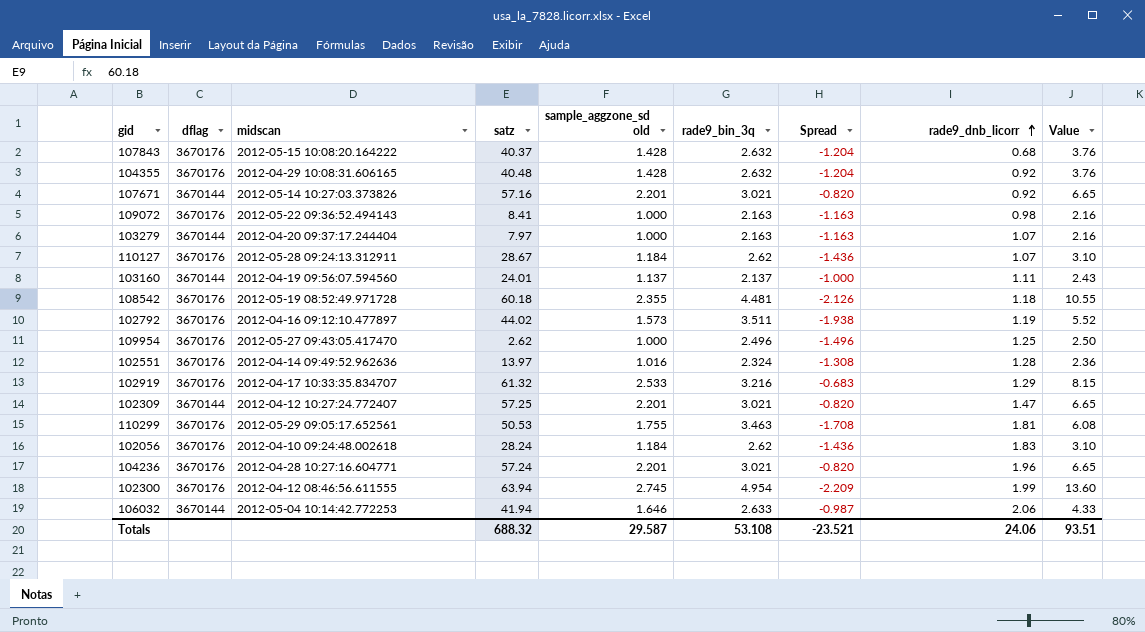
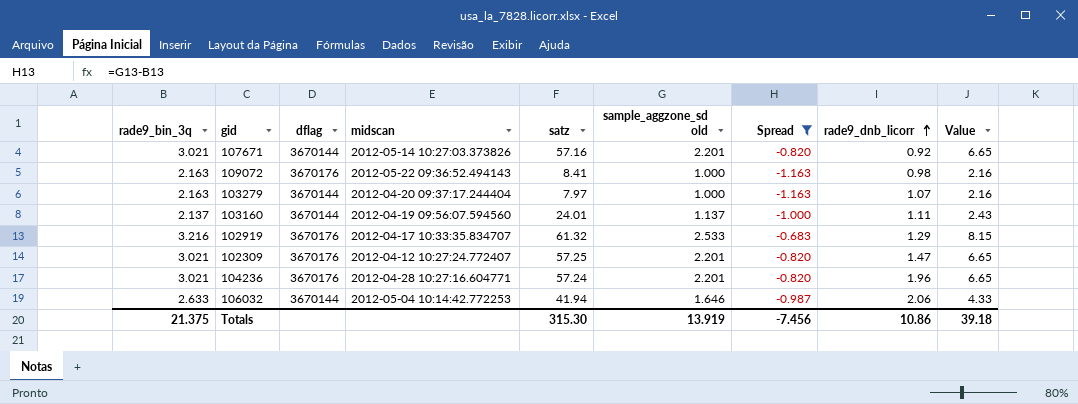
filter: none -> Spread >= -1.163
column rade9_bin_3q | position: 6 -> 1
102309 | dflag: 3670144 -> 3670176
Totals | rade9_bin_3q: 53.108 -> 21.375
Totals | satz: 688.32 -> 315.30
Totals | sample_aggzone_sd old: 29.587 -> 13.919
Totals | Spread: -23.521 -> -7.456
Totals | rade9_dnb_licorr: 24.06 -> 10.86
Totals | Value: 93.51 -> 39.18

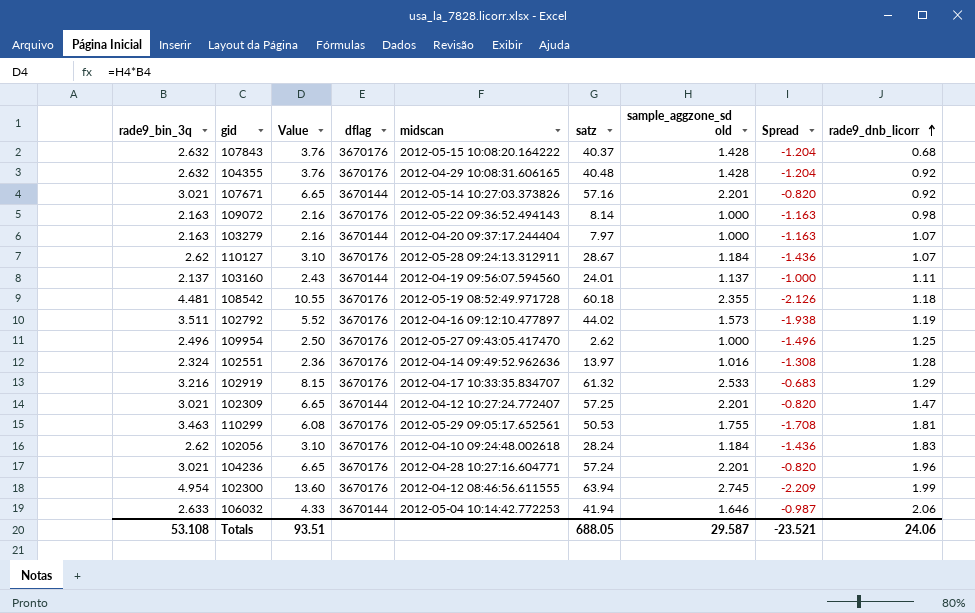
filter: Spread >= -1.163 -> none
column Value | position: 9 -> 3
109072 | satz: 8.41 -> 8.14
102309 | dflag: 3670176 -> 3670144
Totals | rade9_bin_3q: 21.375 -> 53.108
Totals | Value: 39.18 -> 93.51
Totals | satz: 315.30 -> 688.05
Totals | sample_aggzone_sd old: 13.919 -> 29.587
Totals | Spread: -7.456 -> -23.521
Totals | rade9_dnb_licorr: 10.86 -> 24.06

